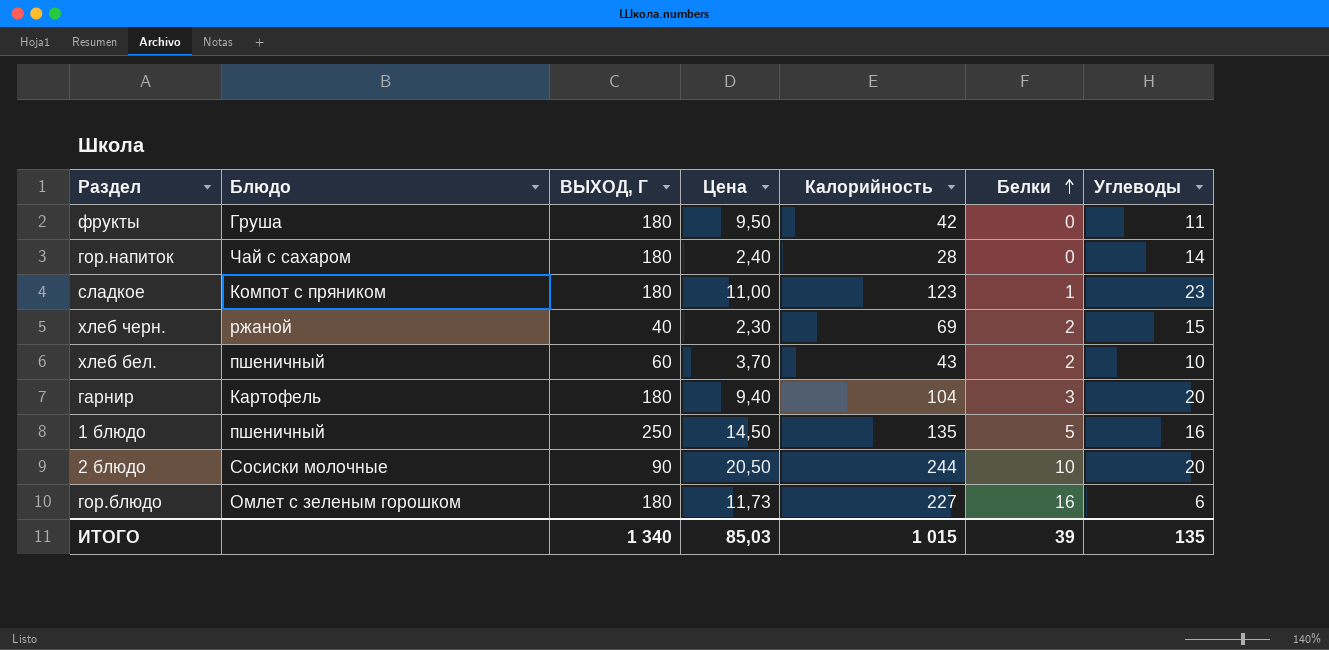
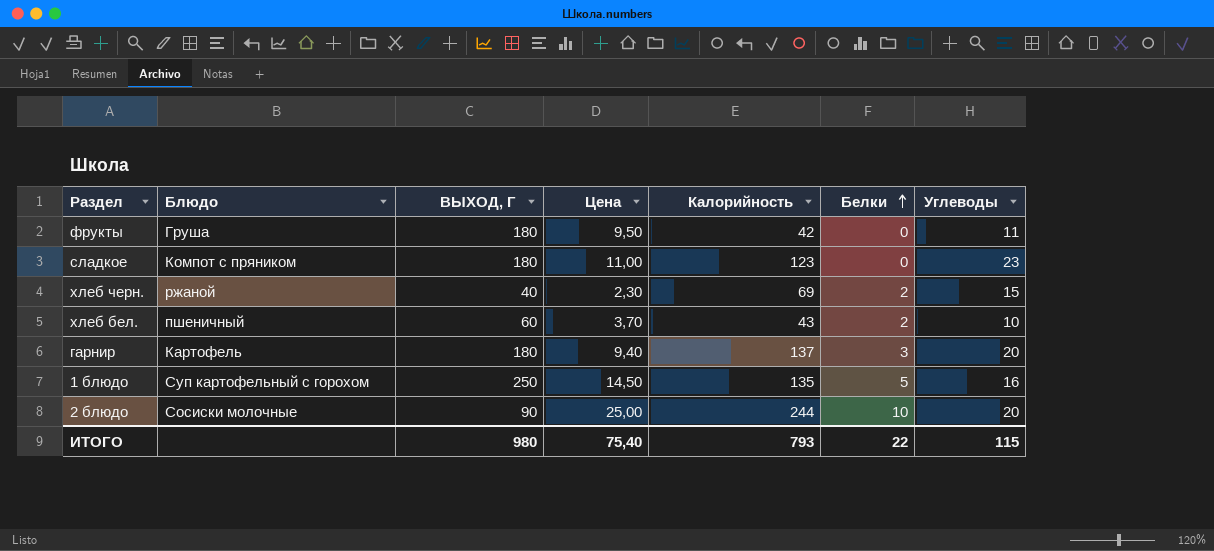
row гор.напиток: Чай с сахаром | 180 | 2,40 | 28 | 0 | 14 -> none
row гор.блюдо: Омлет с зеленым горошком | 180 | 11,73 | 227 | 16 | 6 -> none
сладкое | Белки: 1 -> 0
гарнир | Калорийность: 104 -> 137
1 блюдо | Блюдо: пшеничный -> Суп картофельный с горохом
2 блюдо | Цена: 20,50 -> 25,00
ИТОГО | ВЫХОД, Г: 1 340 -> 980
ИТОГО | Цена: 85,03 -> 75,40
ИТОГО | Калорийность: 1 015 -> 793
ИТОГО | Белки: 39 -> 22
ИТОГО | Углеводы: 135 -> 115

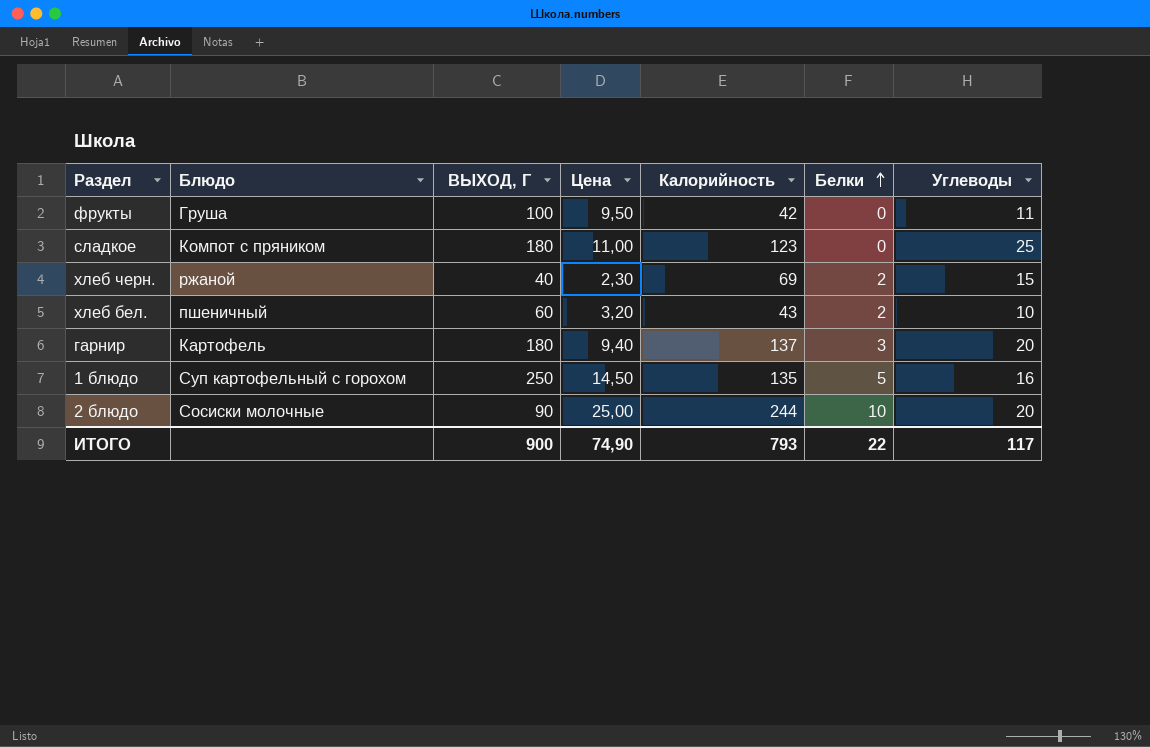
фрукты | ВЫХОД, Г: 180 -> 100
сладкое | Углеводы: 23 -> 25
хлеб бел. | Цена: 3,70 -> 3,20
ИТОГО | ВЫХОД, Г: 980 -> 900
ИТОГО | Цена: 75,40 -> 74,90
ИТОГО | Углеводы: 115 -> 117

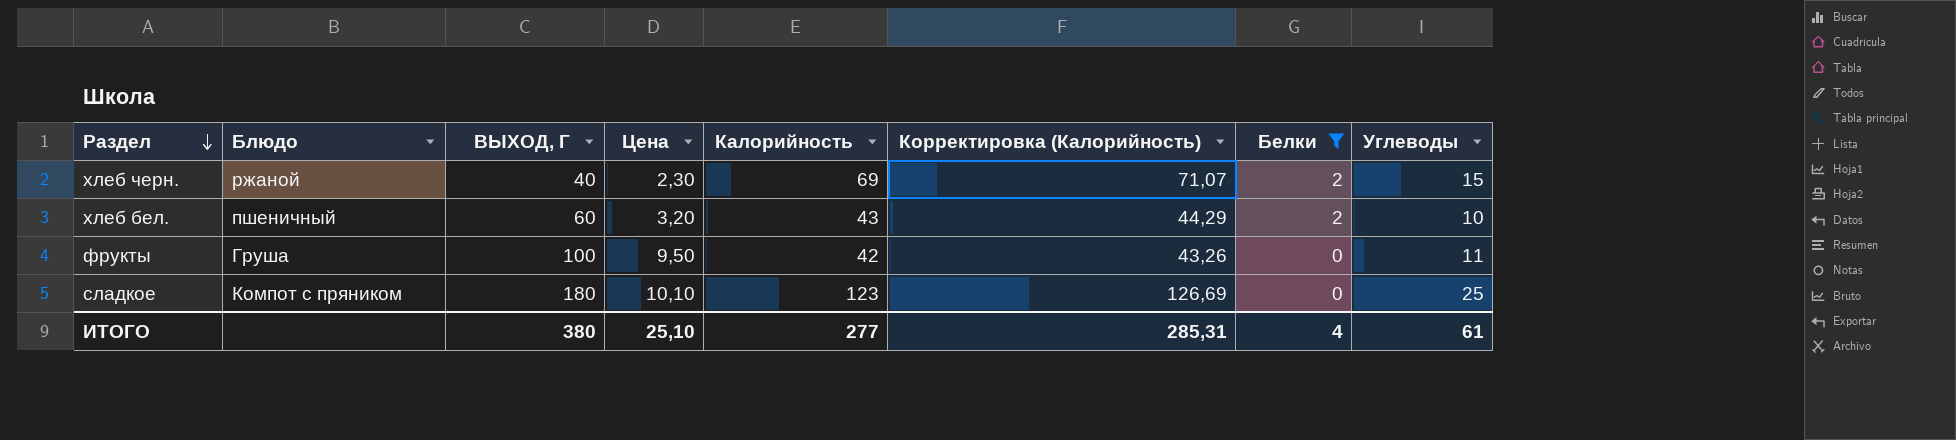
filter: none -> Белки <= 2
row order: Белки ascending -> Раздел descending
column Корректировка (Калорийность) | formula: none -> [Калорийность] * 1,03
сладкое | Цена: 11,00 -> 10,10
ИТОГО | ВЫХОД, Г: 900 -> 380
ИТОГО | Цена: 74,90 -> 25,10
ИТОГО | Калорийность: 793 -> 277
ИТОГО | Белки: 22 -> 4
ИТОГО | Углеводы: 117 -> 61

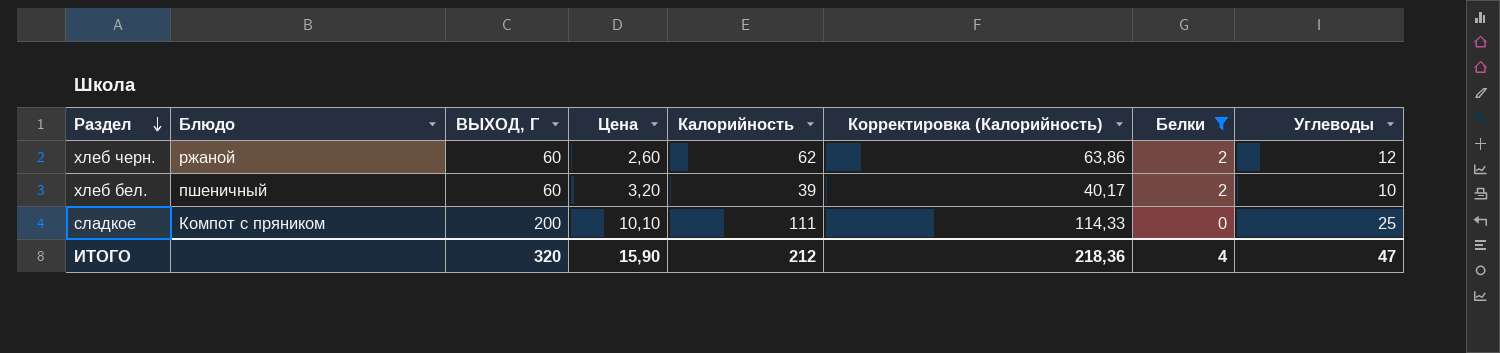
row фрукты: Груша | 100 | 9,50 | 42 | 43,26 | 0 | 11 -> none
хлеб черн. | ВЫХОД, Г: 40 -> 60
хлеб черн. | Цена: 2,30 -> 2,60
хлеб черн. | Калорийность: 69 -> 62
хлеб черн. | Корректировка (Калорийность): 71,07 -> 63,86
хлеб черн. | Углеводы: 15 -> 12
хлеб бел. | Калорийность: 43 -> 39
хлеб бел. | Корректировка (Калорийность): 44,29 -> 40,17
сладкое | ВЫХОД, Г: 180 -> 200
сладкое | Калорийность: 123 -> 111
сладкое | Корректировка (Калорийность): 126,69 -> 114,33
ИТОГО | ВЫХОД, Г: 380 -> 320
ИТОГО | Цена: 25,10 -> 15,90
ИТОГО | Калорийность: 277 -> 212
ИТОГО | Корректировка (Калорийность): 285,31 -> 218,36
ИТОГО | Углеводы: 61 -> 47

